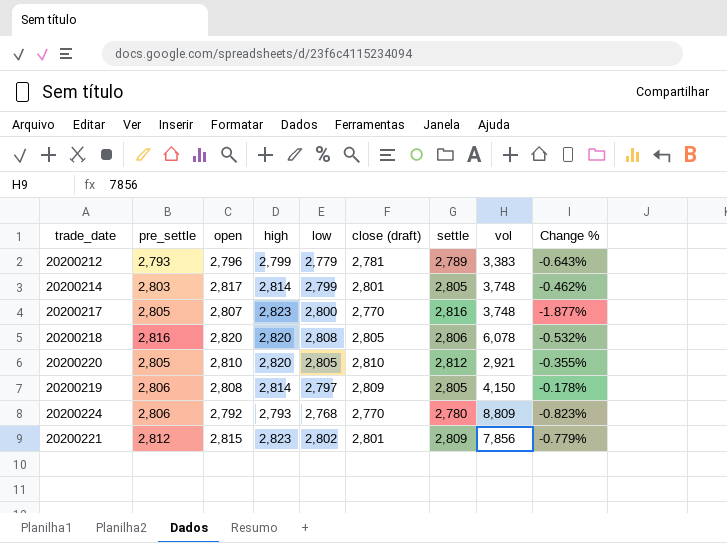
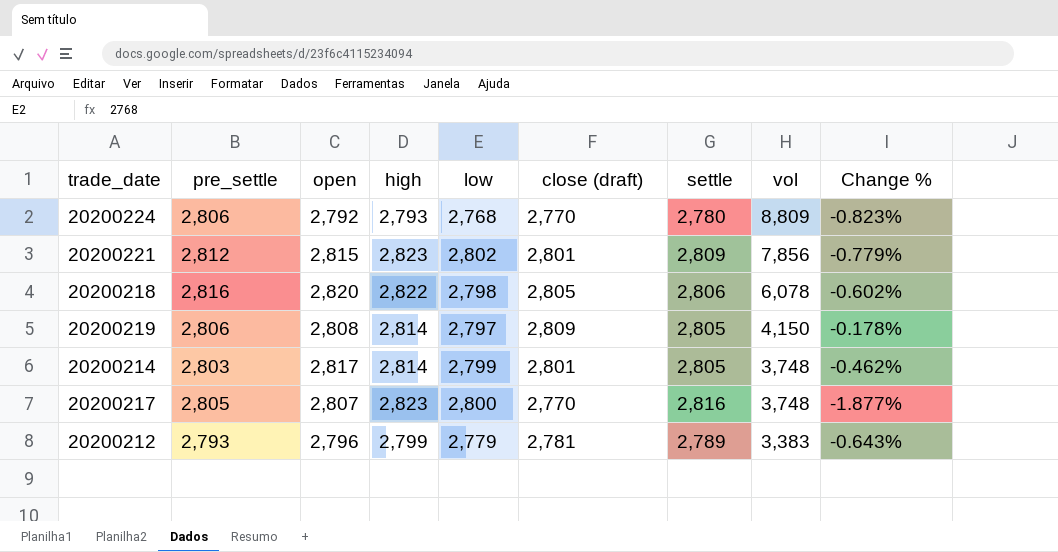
row order: none -> vol descending
row 20200220: 2,805 | 2,810 | 2,820 | 2,805 | 2,810 | 2,812 | 2,921 | -0.355% -> none
20200218 | high: 2,820 -> 2,822
20200218 | low: 2,808 -> 2,798
20200218 | Change %: -0.532% -> -0.602%

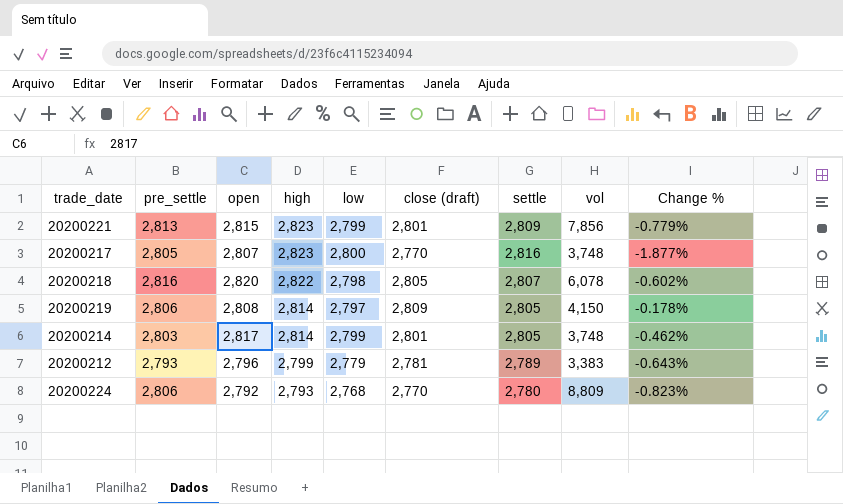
row order: vol descending -> high descending
20200221 | pre_settle: 2,812 -> 2,813
20200221 | low: 2,802 -> 2,799
20200218 | settle: 2,806 -> 2,807

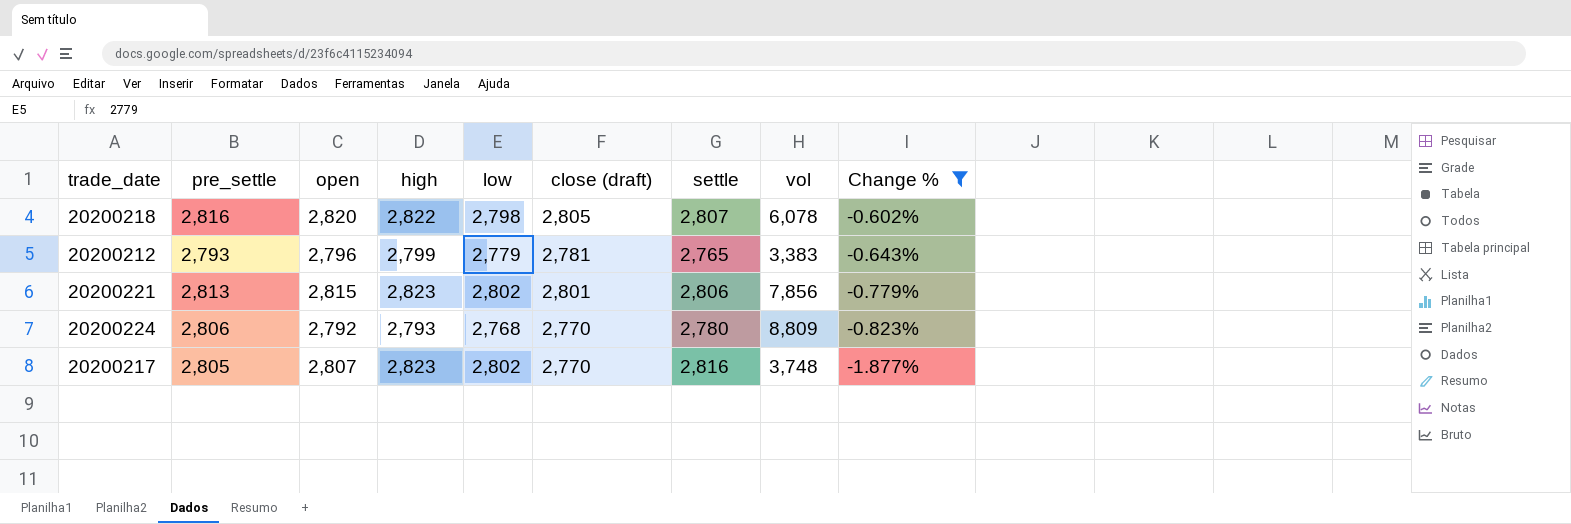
filter: none -> Change % <= -0.602%
row order: high descending -> Change % descending
20200212 | settle: 2,789 -> 2,765
20200221 | low: 2,799 -> 2,802
20200221 | settle: 2,809 -> 2,806
20200217 | low: 2,800 -> 2,802

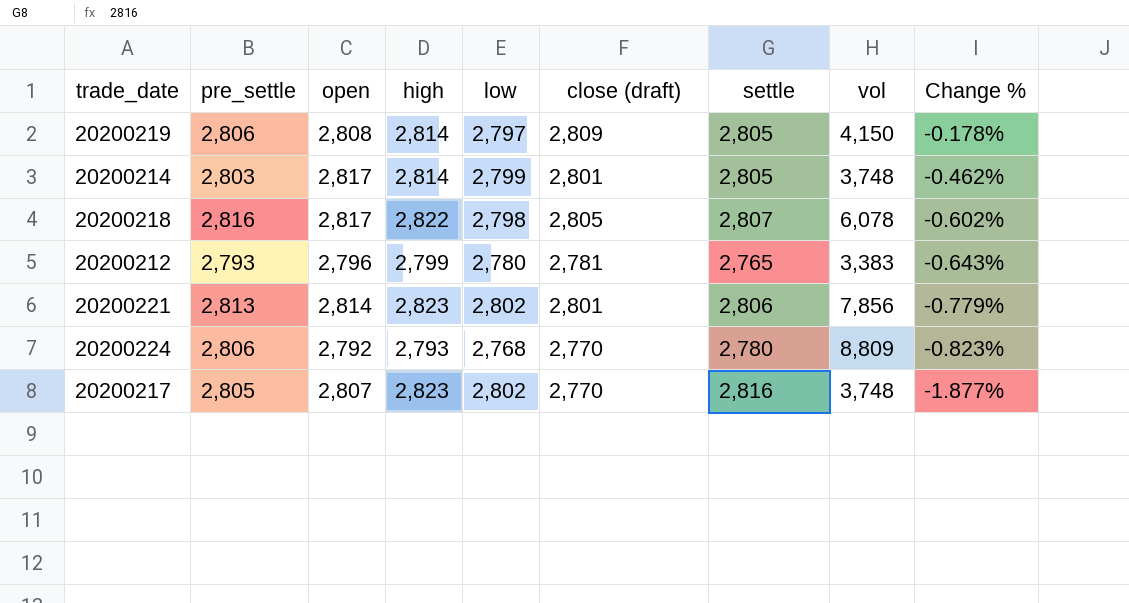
filter: Change % <= -0.602% -> none
20200218 | open: 2,820 -> 2,817
20200212 | low: 2,779 -> 2,780
20200221 | open: 2,815 -> 2,814

